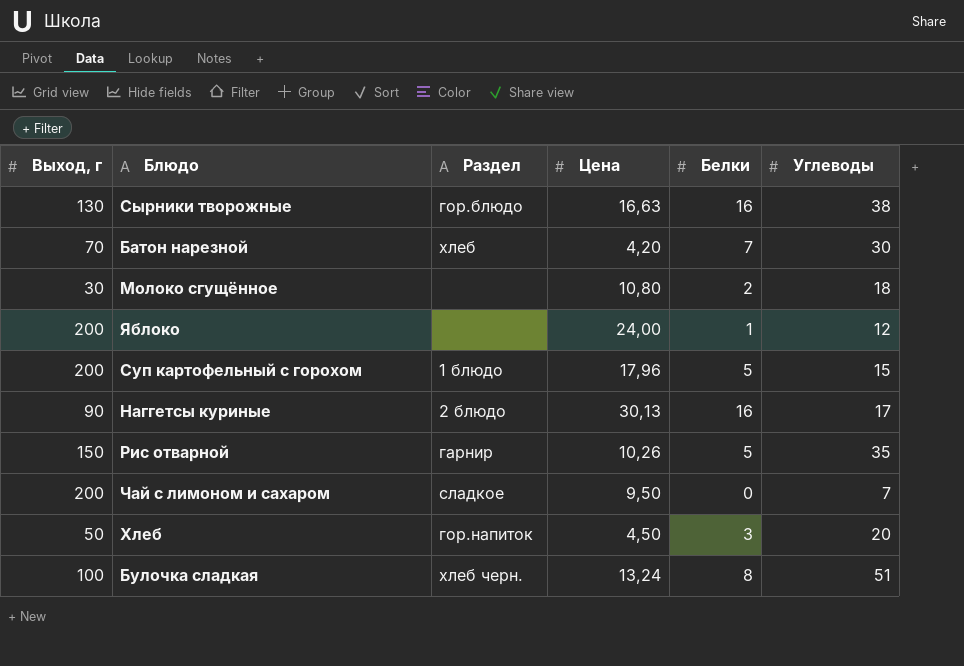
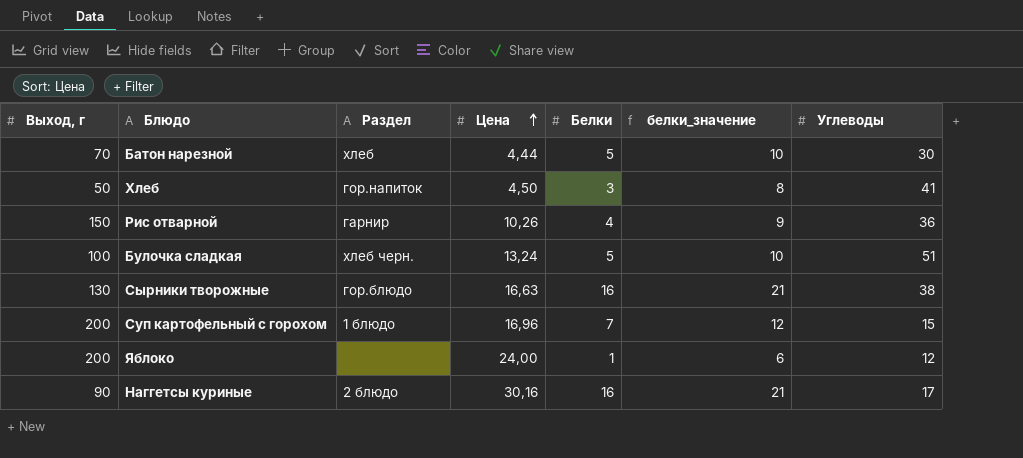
row order: none -> Цена ascending
column белки_значение | formula: none -> [Белки] + 5
row Молоко сгущённое: 30 | none | 10,80 | 2 | 18 -> none
row Чай с лимоном и сахаром: 200 | сладкое | 9,50 | 0 | 7 -> none
Батон нарезной | Цена: 4,20 -> 4,44
Батон нарезной | Белки: 7 -> 5
Хлеб | Углеводы: 20 -> 41
Рис отварной | Белки: 5 -> 4
Рис отварной | Углеводы: 35 -> 36
Булочка сладкая | Белки: 8 -> 5
Суп картофельный с горохом | Цена: 17,96 -> 16,96
Суп картофельный с горохом | Белки: 5 -> 7
Наггетсы куриные | Цена: 30,13 -> 30,16

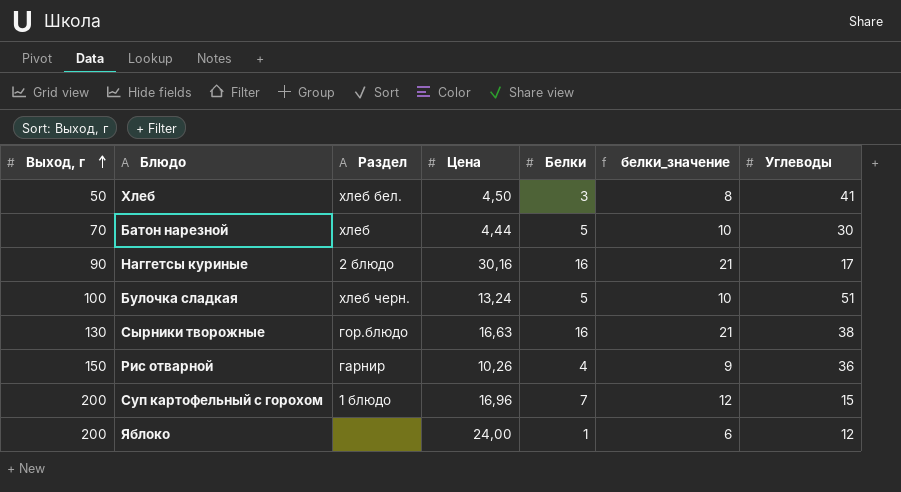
row order: Цена ascending -> Выход, г ascending
Хлеб | Раздел: гор.напиток -> хлеб бел.

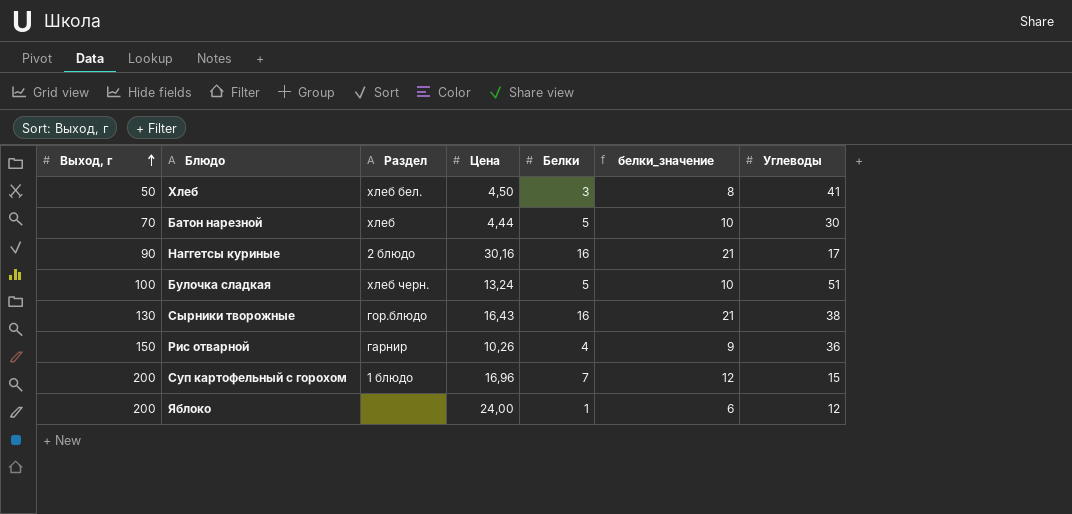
Сырники творожные | Цена: 16,63 -> 16,43

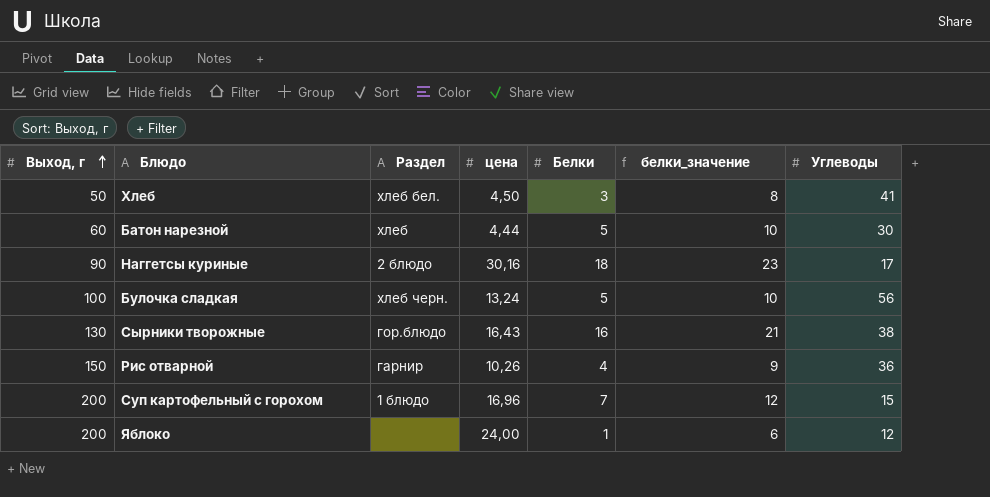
column name: Цена -> цена
Батон нарезной | Выход, г: 70 -> 60
Наггетсы куриные | Белки: 16 -> 18
Наггетсы куриные | белки_значение: 21 -> 23
Булочка сладкая | Углеводы: 51 -> 56

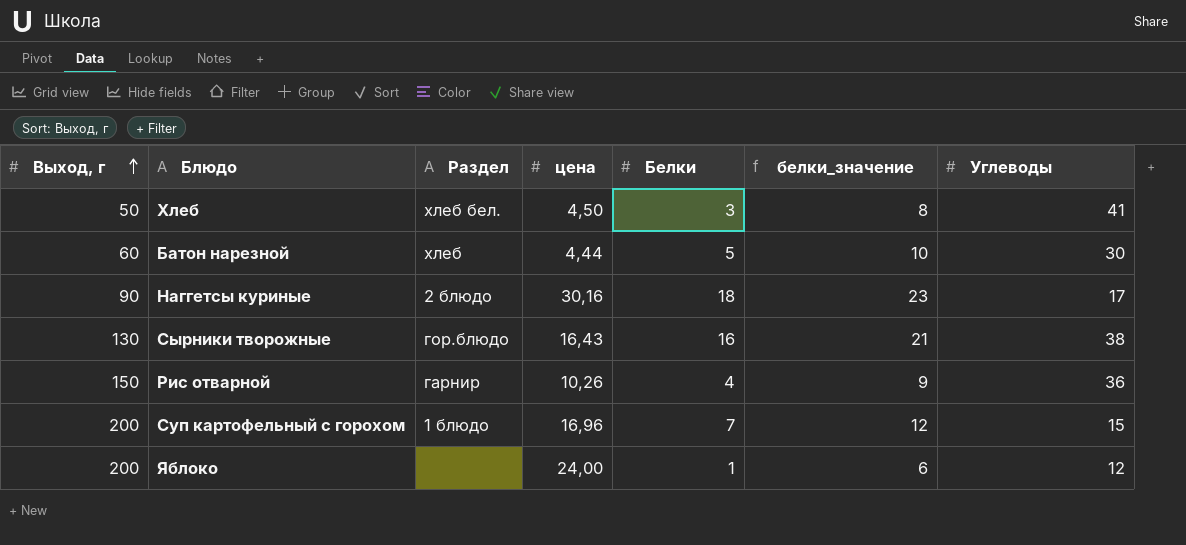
row Булочка сладкая: 100 | хлеб черн. | 13,24 | 5 | 10 | 56 -> none

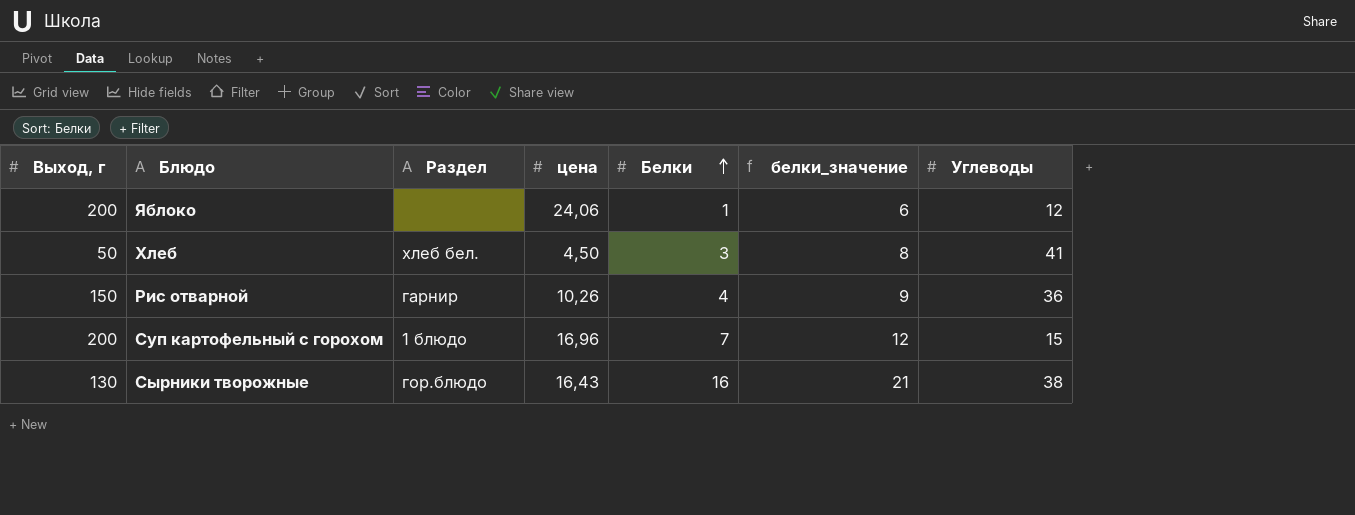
row order: Выход, г ascending -> Белки ascending
row Батон нарезной: 60 | хлеб | 4,44 | 5 | 10 | 30 -> none
row Наггетсы куриные: 90 | 2 блюдо | 30,16 | 18 | 23 | 17 -> none
Яблоко | цена: 24,00 -> 24,06

